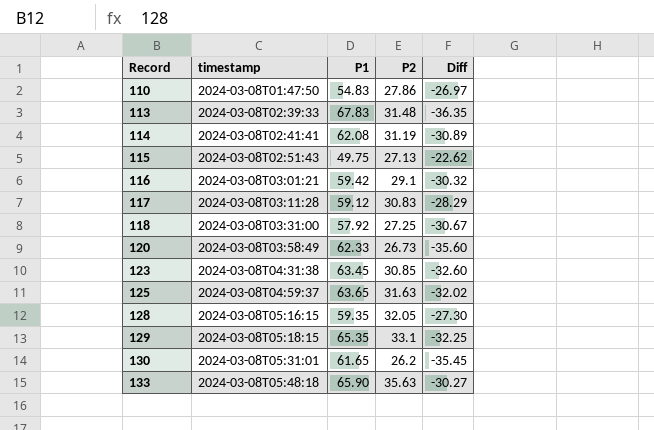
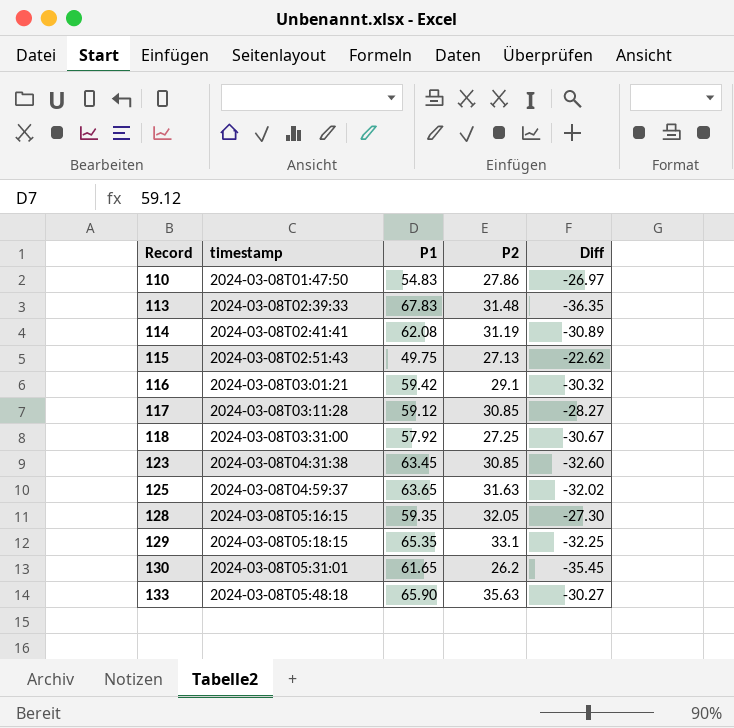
row 120: 2024-03-08T03:58:49 | 62.33 | 26.73 | -35.60 -> none
117 | P2: 30.83 -> 30.85
117 | Diff: -28.29 -> -28.27

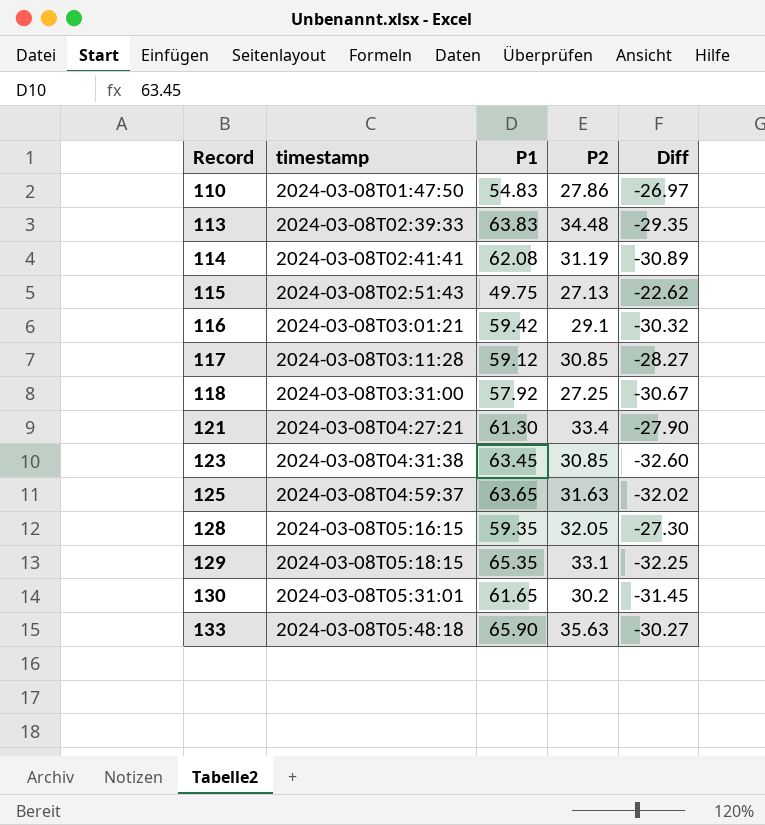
113 | P1: 67.83 -> 63.83
113 | P2: 31.48 -> 34.48
113 | Diff: -36.35 -> -29.35
row 121: none -> 2024-03-08T04:27:21 | 61.30 | 33.4 | -27.90
130 | P2: 26.2 -> 30.2
130 | Diff: -35.45 -> -31.45

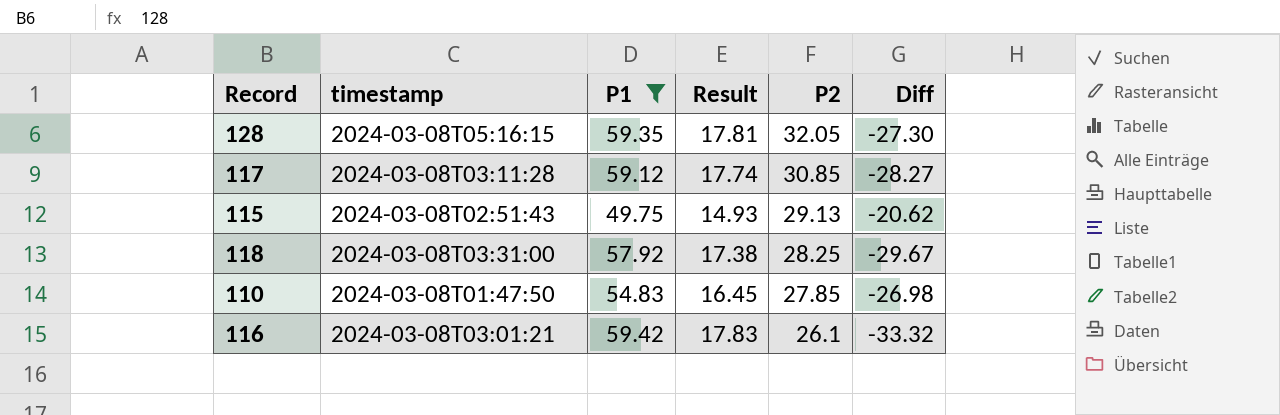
filter: none -> P1 <= 59.42
row order: Record ascending -> P2 descending
column Result | formula: none -> [P1] * 0.3
115 | P2: 27.13 -> 29.13
115 | Diff: -22.62 -> -20.62
118 | P2: 27.25 -> 28.25
118 | Diff: -30.67 -> -29.67
110 | P2: 27.86 -> 27.85
110 | Diff: -26.97 -> -26.98
116 | P2: 29.1 -> 26.1
116 | Diff: -30.32 -> -33.32

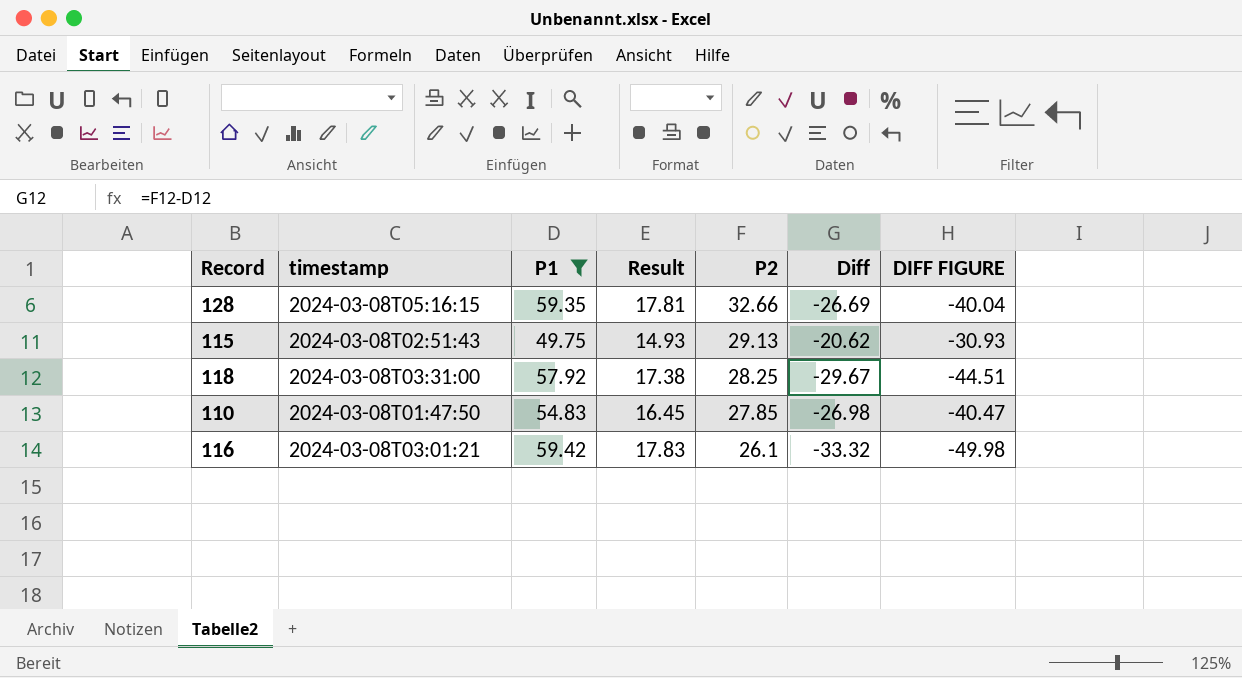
column DIFF FIGURE | formula: none -> [Diff] * 1.5
row 117: 2024-03-08T03:11:28 | 59.12 | 17.74 | 30.85 | -28.27 -> none
128 | P2: 32.05 -> 32.66
128 | Diff: -27.30 -> -26.69

